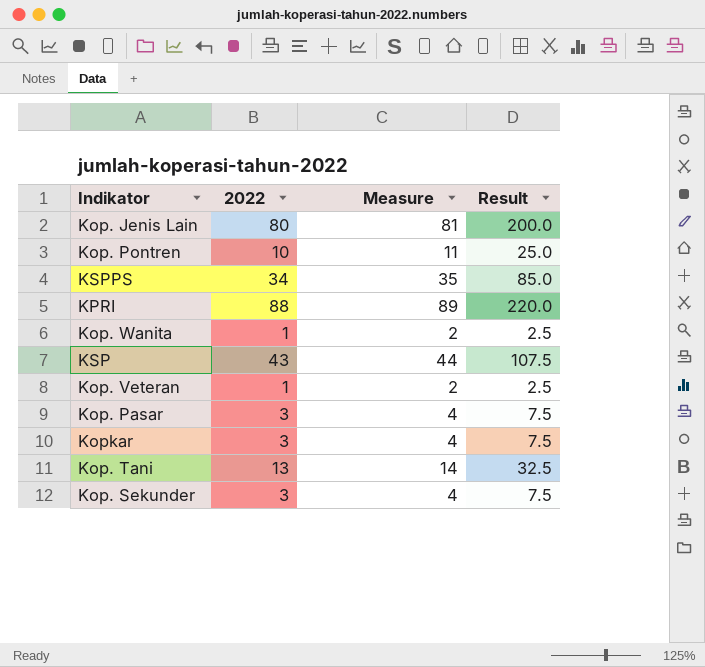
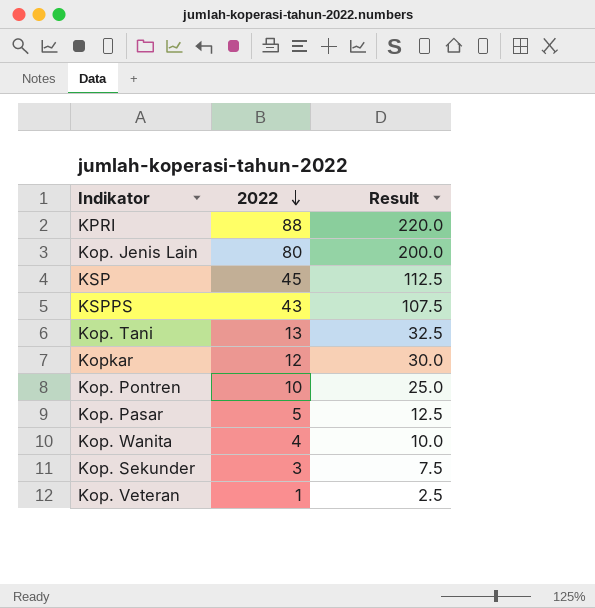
row order: none -> 2022 descending
column Measure | formula: [2022] + 1 -> none
KSP | 2022: 43 -> 45
KSP | Result: 107.5 -> 112.5
KSPPS | 2022: 34 -> 43
KSPPS | Result: 85.0 -> 107.5
Kopkar | 2022: 3 -> 12
Kopkar | Result: 7.5 -> 30.0
Kop. Pasar | 2022: 3 -> 5
Kop. Pasar | Result: 7.5 -> 12.5
Kop. Wanita | 2022: 1 -> 4
Kop. Wanita | Result: 2.5 -> 10.0

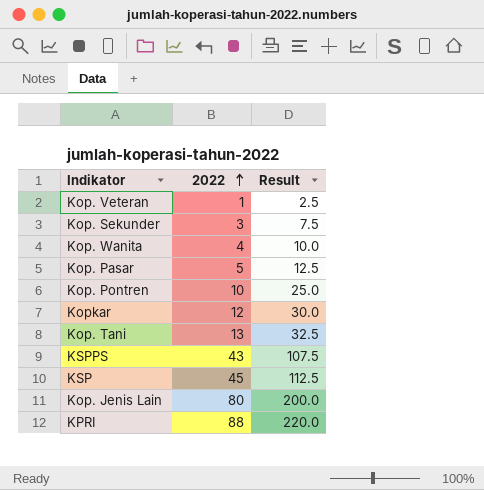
row order: 2022 descending -> 2022 ascending

